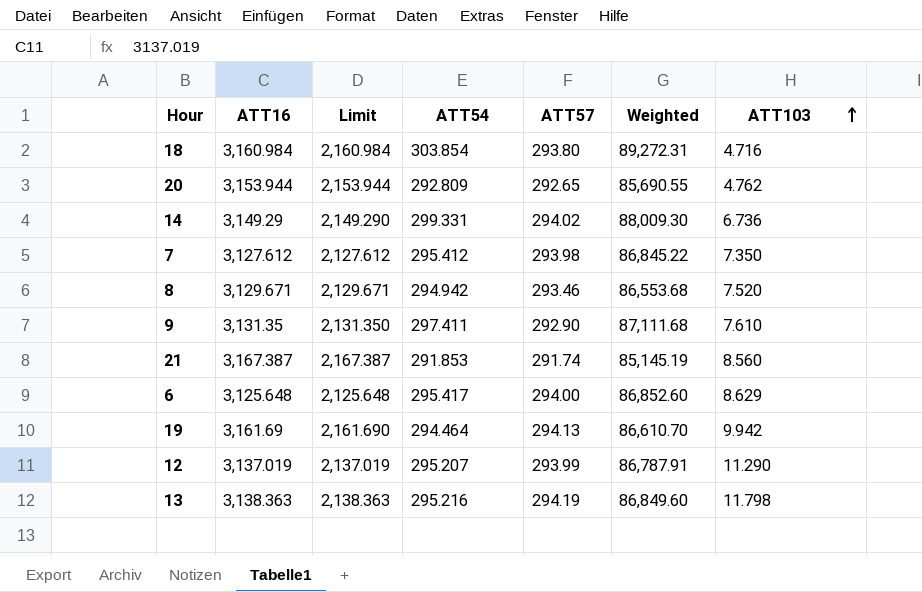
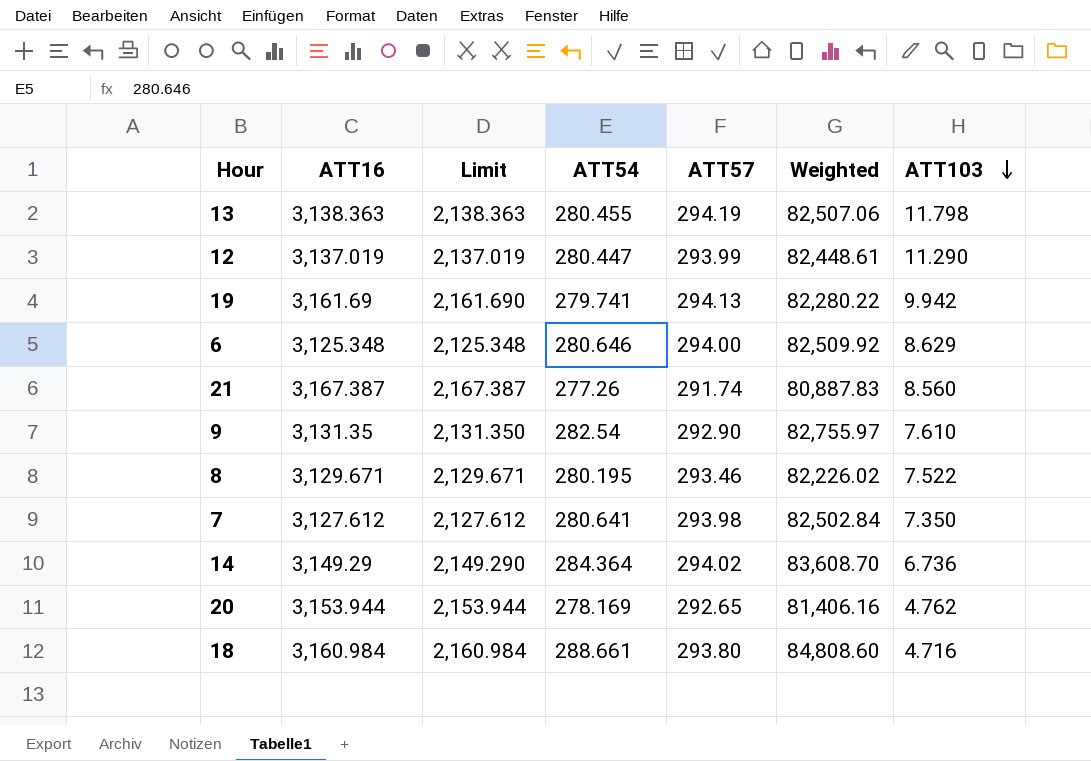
row order: ATT103 ascending -> ATT103 descending
13 | ATT54: 295.216 -> 280.455
13 | Weighted: 86,849.60 -> 82,507.06
12 | ATT54: 295.207 -> 280.447
12 | Weighted: 86,787.91 -> 82,448.61
19 | ATT54: 294.464 -> 279.741
19 | Weighted: 86,610.70 -> 82,280.22
6 | ATT16: 3,125.648 -> 3,125.348
6 | Limit: 2,125.648 -> 2,125.348
6 | ATT54: 295.417 -> 280.646
6 | Weighted: 86,852.60 -> 82,509.92
21 | ATT54: 291.853 -> 277.26
21 | Weighted: 85,145.19 -> 80,887.83
9 | ATT54: 297.411 -> 282.54
9 | Weighted: 87,111.68 -> 82,755.97
8 | ATT54: 294.942 -> 280.195
8 | Weighted: 86,553.68 -> 82,226.02
8 | ATT103: 7.520 -> 7.522
7 | ATT54: 295.412 -> 280.641
7 | Weighted: 86,845.22 -> 82,502.84
14 | ATT54: 299.331 -> 284.364
14 | Weighted: 88,009.30 -> 83,608.70
20 | ATT54: 292.809 -> 278.169
20 | Weighted: 85,690.55 -> 81,406.16
18 | ATT54: 303.854 -> 288.661
18 | Weighted: 89,272.31 -> 84,808.60

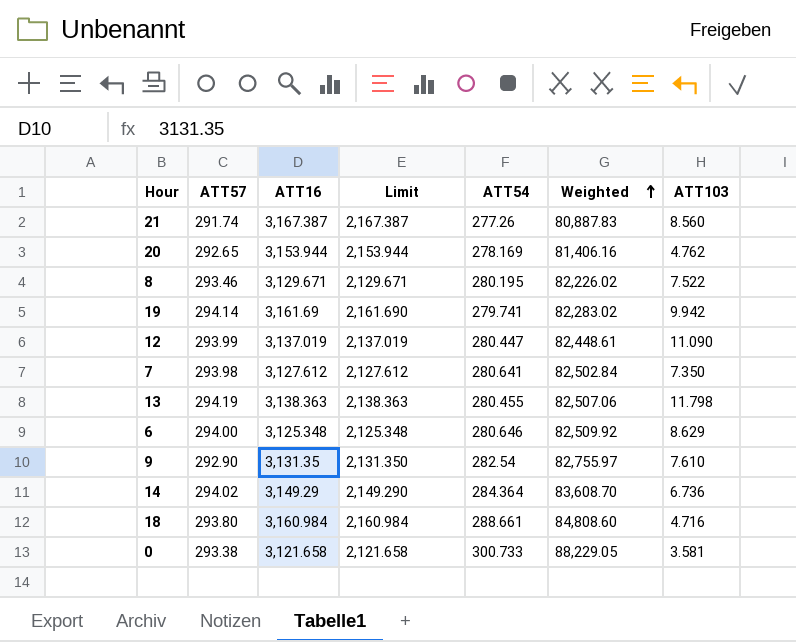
row order: ATT103 descending -> Weighted ascending
column ATT57 | position: 5 -> 2
19 | ATT57: 294.13 -> 294.14
19 | Weighted: 82,280.22 -> 82,283.02
12 | ATT103: 11.290 -> 11.090
row 0: none -> 293.38 | 3,121.658 | 2,121.658 | 300.733 | 88,229.05 | 3.581

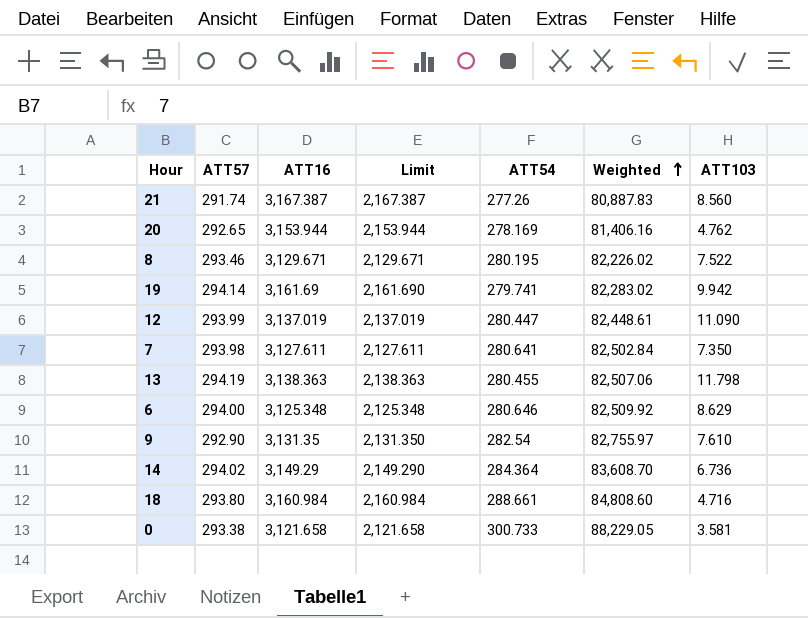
7 | ATT16: 3,127.612 -> 3,127.611
7 | Limit: 2,127.612 -> 2,127.611

